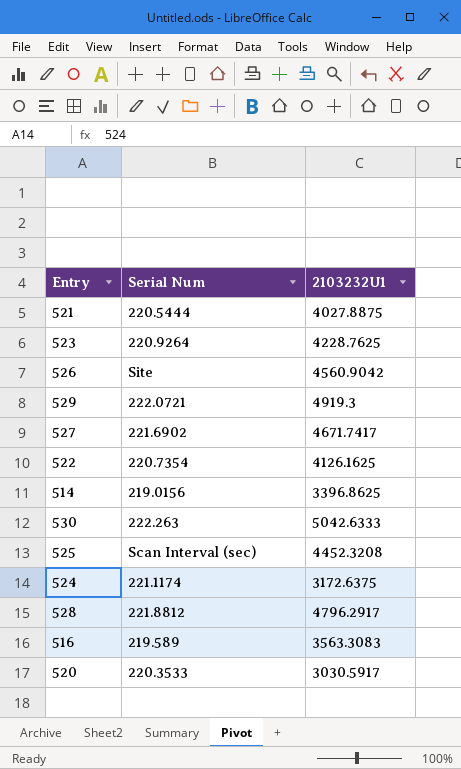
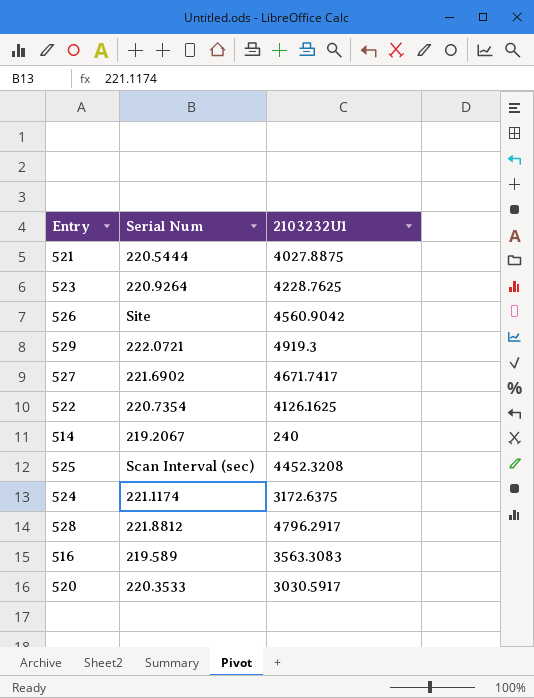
row 530: 222.263 | 5042.6333 -> none
514 | Serial Num: 219.0156 -> 219.2067
514 | 2103232U1: 3396.8625 -> 240

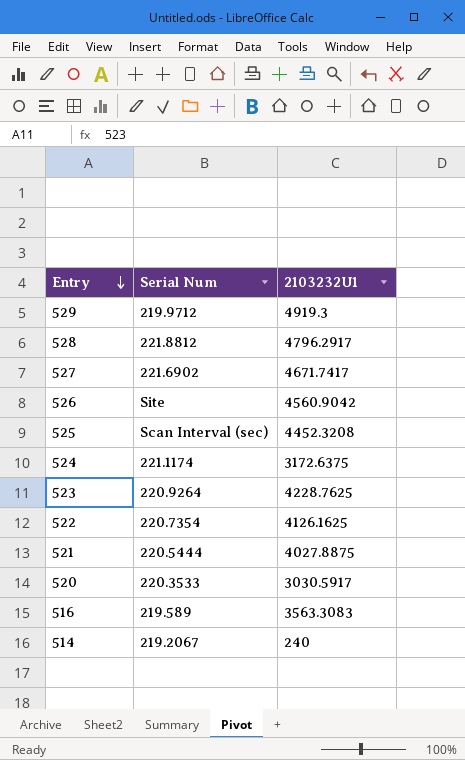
row order: none -> Entry descending
529 | Serial Num: 222.0721 -> 219.9712

